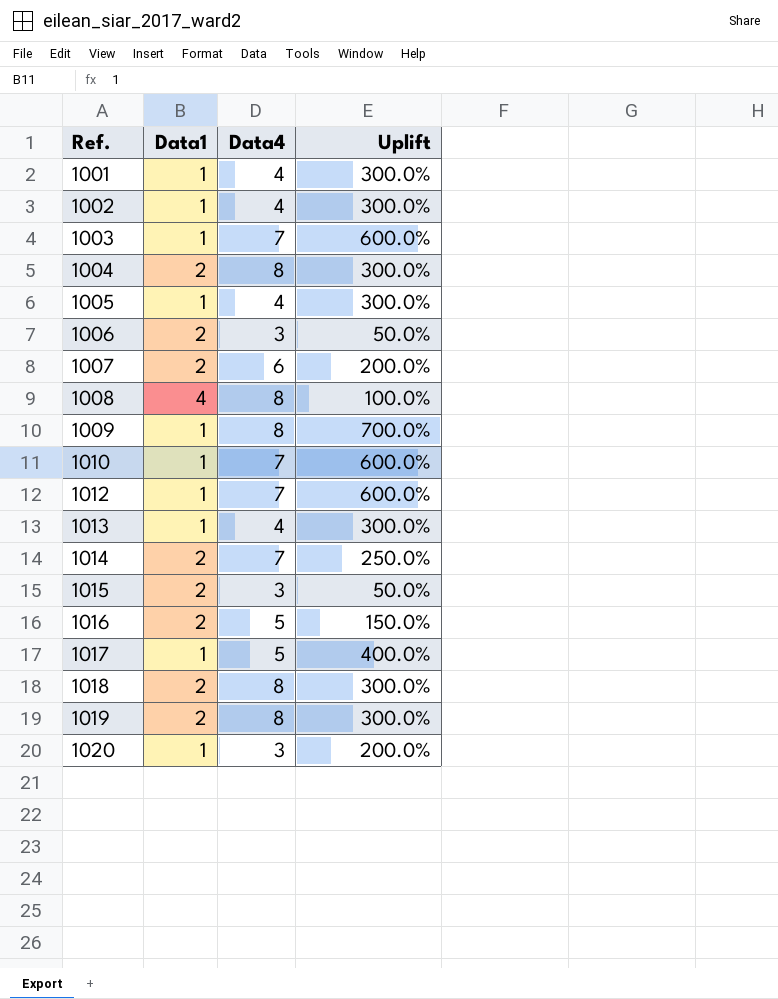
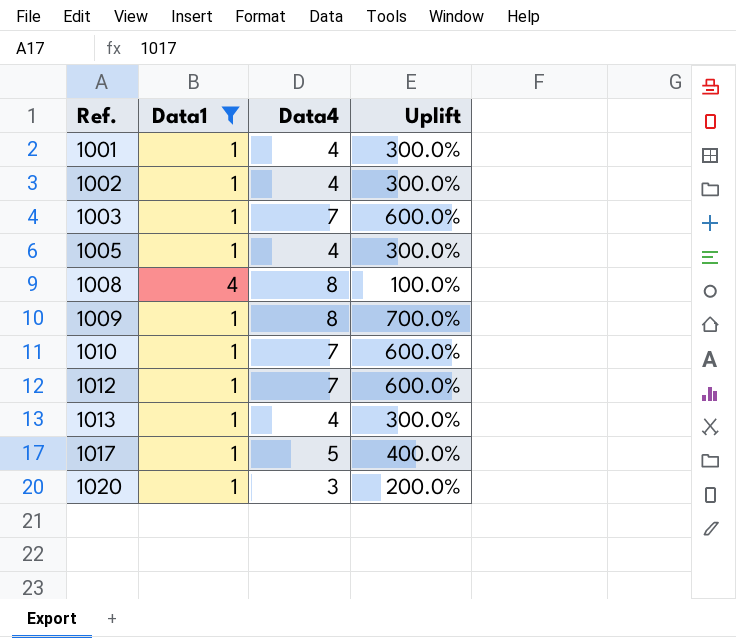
filter: none -> Data1 != 2

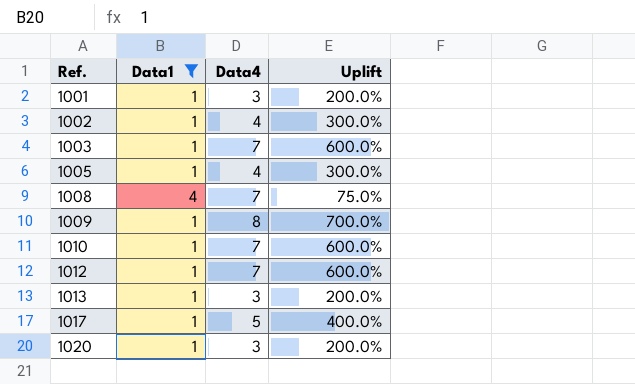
1001 | Data4: 4 -> 3
1001 | Uplift: 300.0% -> 200.0%
1008 | Data4: 8 -> 7
1008 | Uplift: 100.0% -> 75.0%
1013 | Data4: 4 -> 3
1013 | Uplift: 300.0% -> 200.0%

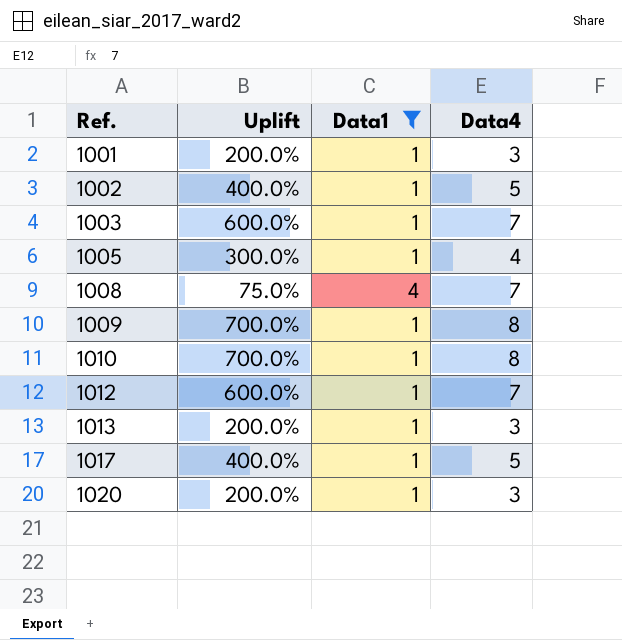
column Uplift | position: 4 -> 2
1002 | Uplift: 300.0% -> 400.0%
1002 | Data4: 4 -> 5
1010 | Uplift: 600.0% -> 700.0%
1010 | Data4: 7 -> 8

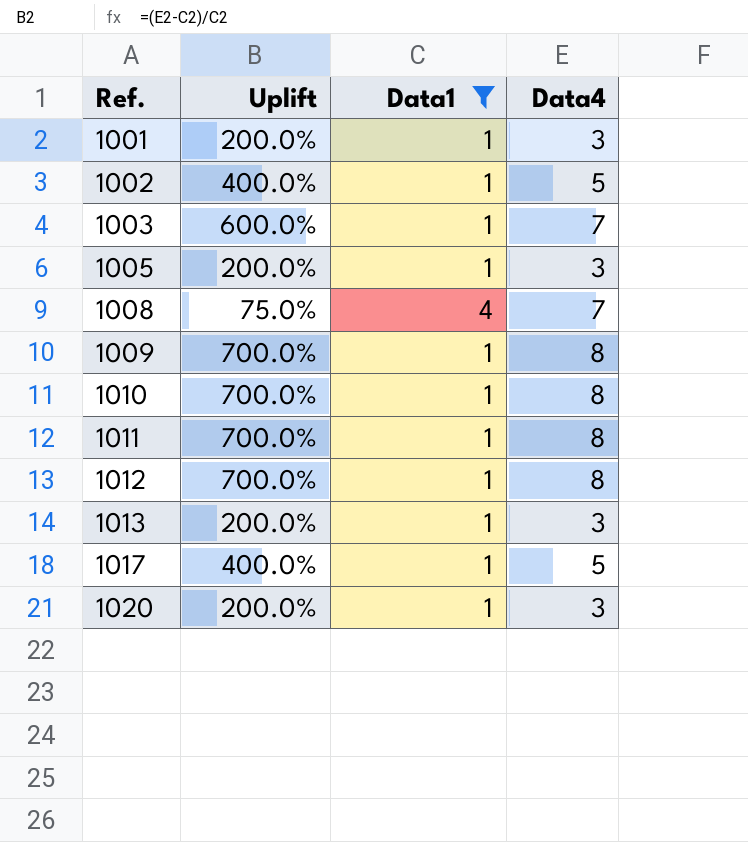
1005 | Uplift: 300.0% -> 200.0%
1005 | Data4: 4 -> 3
row 1011: none -> 700.0% | 1 | 8
1012 | Uplift: 600.0% -> 700.0%
1012 | Data4: 7 -> 8

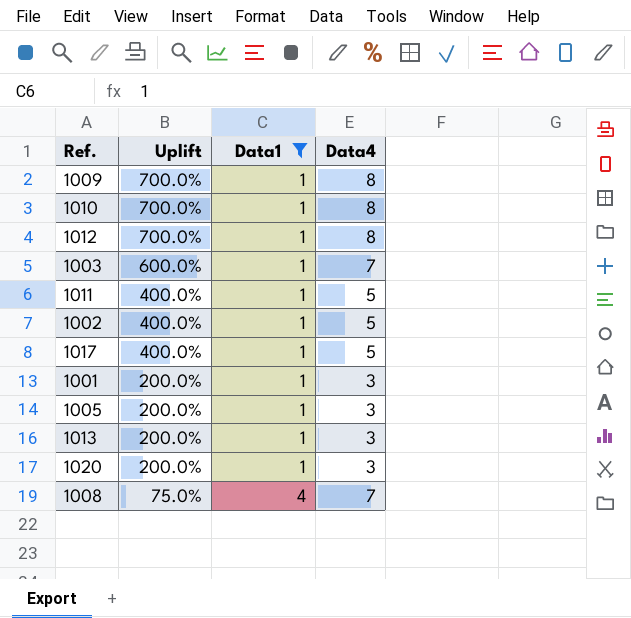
row order: Ref. ascending -> Uplift descending
1011 | Uplift: 700.0% -> 400.0%
1011 | Data4: 8 -> 5

